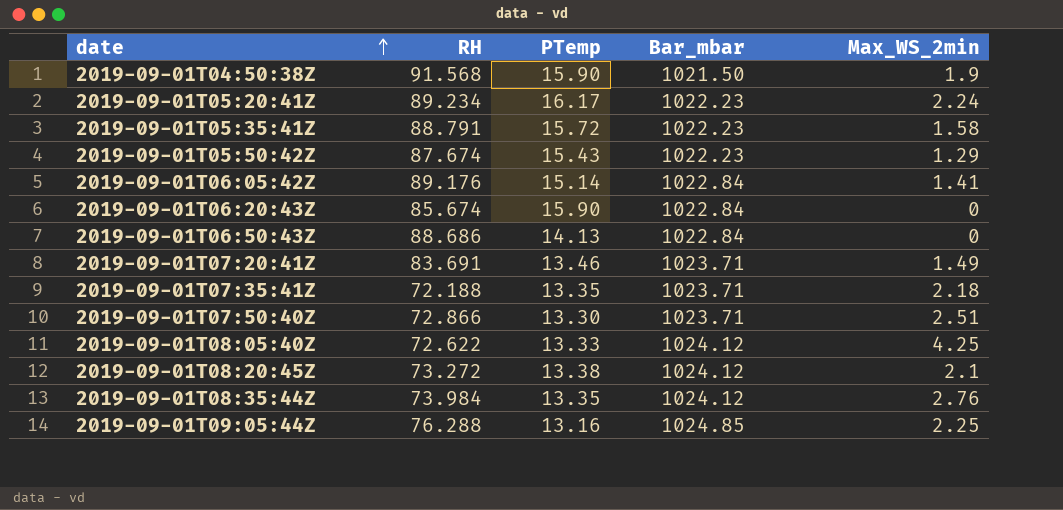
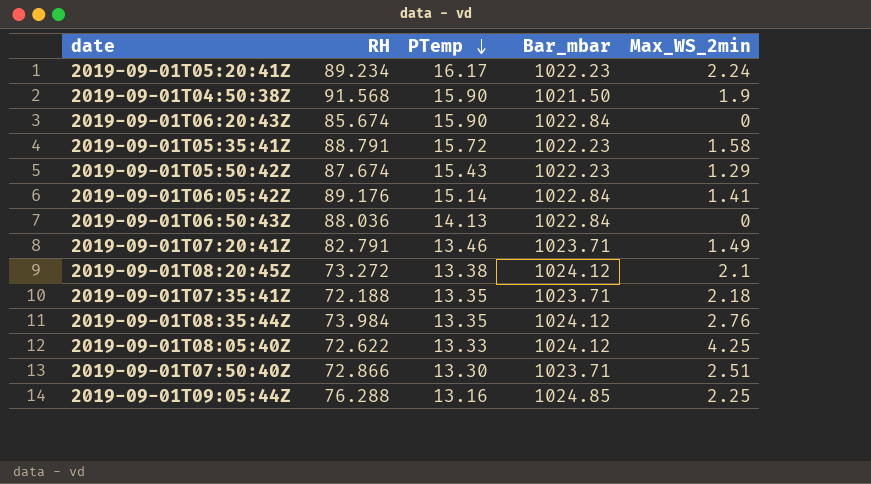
row order: date ascending -> PTemp descending
2019-09-01T06:50:43Z | RH: 88.686 -> 88.036
2019-09-01T07:20:41Z | RH: 83.691 -> 82.791

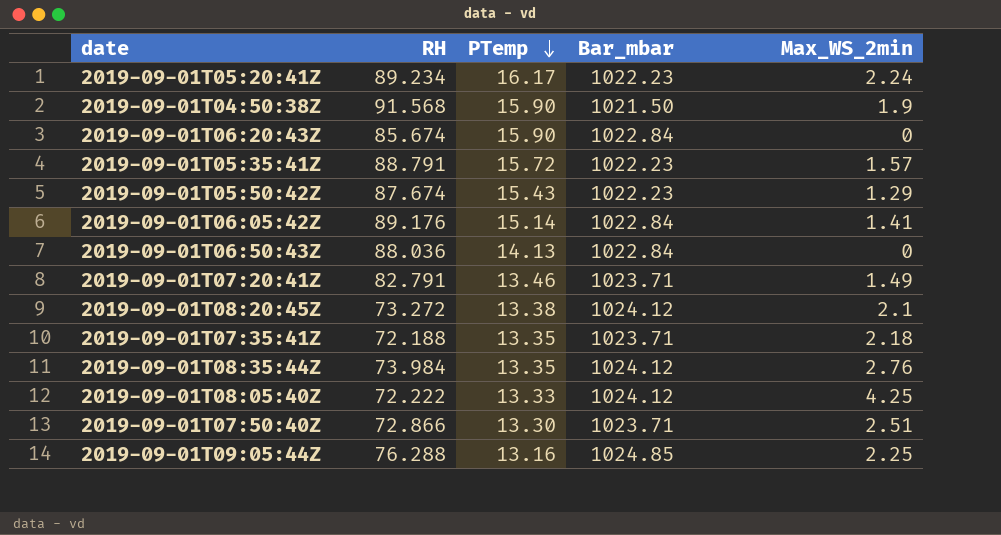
2019-09-01T05:35:41Z | Max_WS_2min: 1.58 -> 1.57
2019-09-01T08:05:40Z | RH: 72.622 -> 72.222

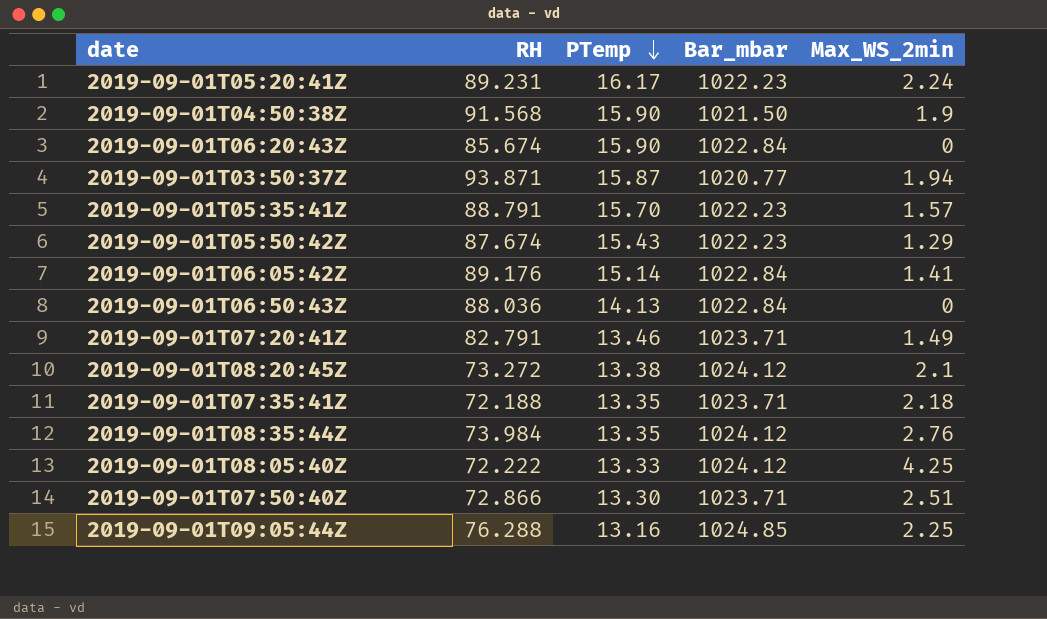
2019-09-01T05:20:41Z | RH: 89.234 -> 89.231
row 2019-09-01T03:50:37Z: none -> 93.871 | 15.87 | 1020.77 | 1.94
2019-09-01T05:35:41Z | PTemp: 15.72 -> 15.70

